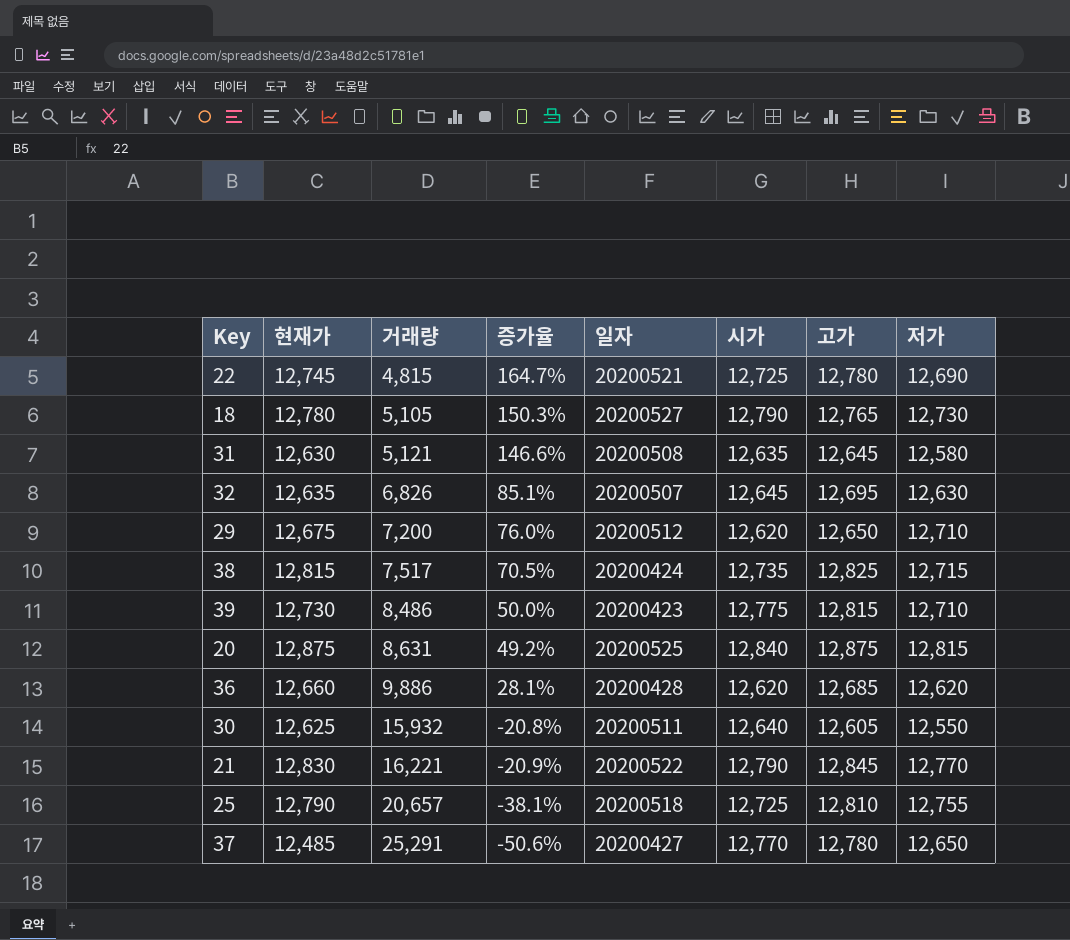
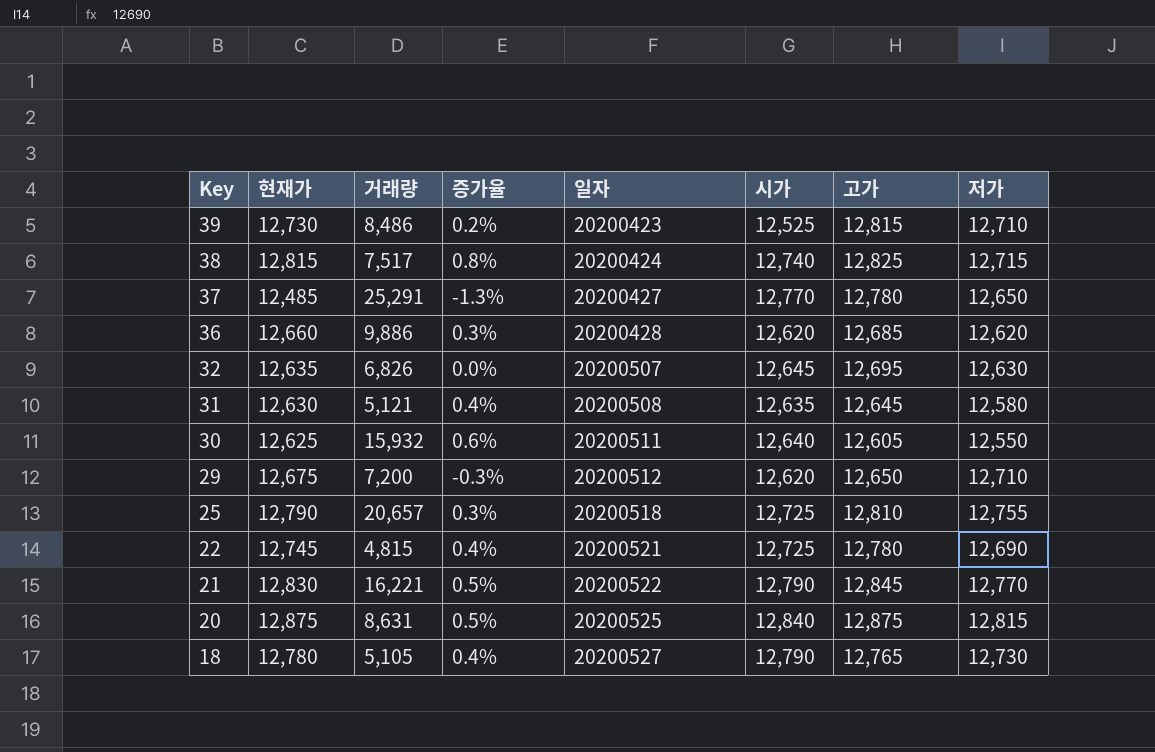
row order: 거래량 ascending -> Key descending
column 증가율 | formula: ([현재가] - [거래량]) / [거래량] -> ([현재가] - [저가]) / [저가]
39 | 시가: 12,775 -> 12,525
38 | 시가: 12,735 -> 12,740

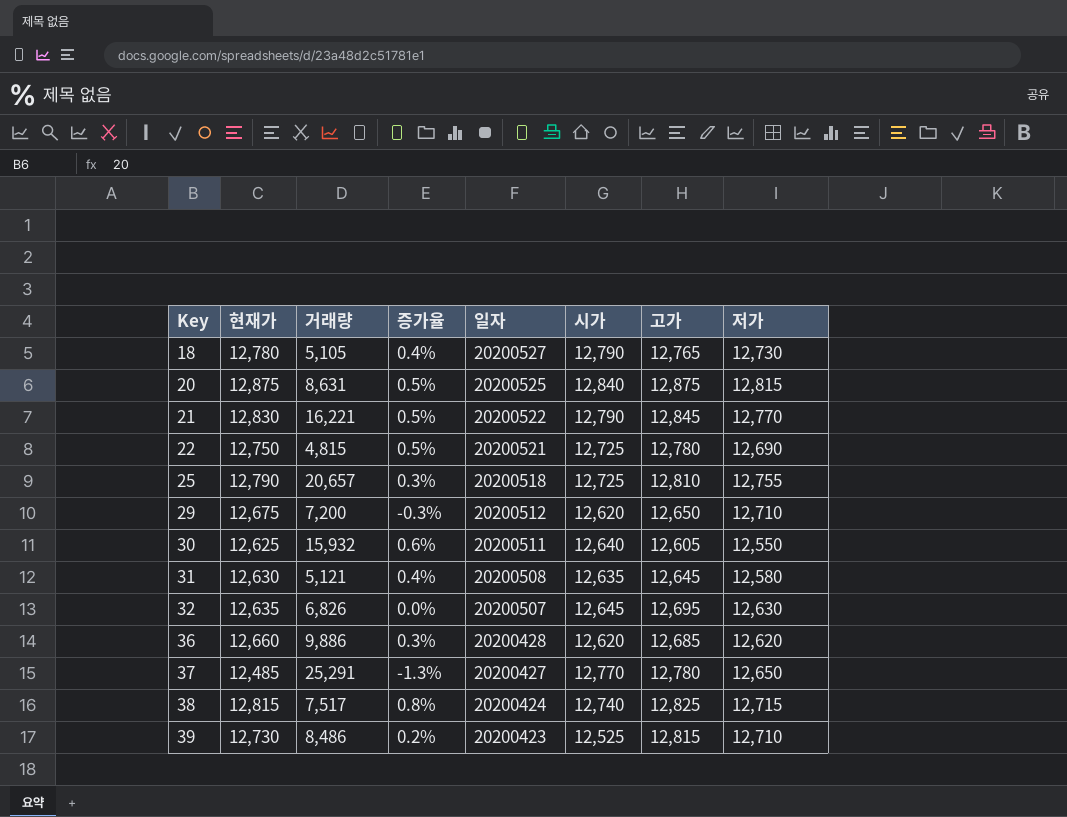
row order: Key descending -> Key ascending
22 | 현재가: 12,745 -> 12,750
22 | 증가율: 0.4% -> 0.5%

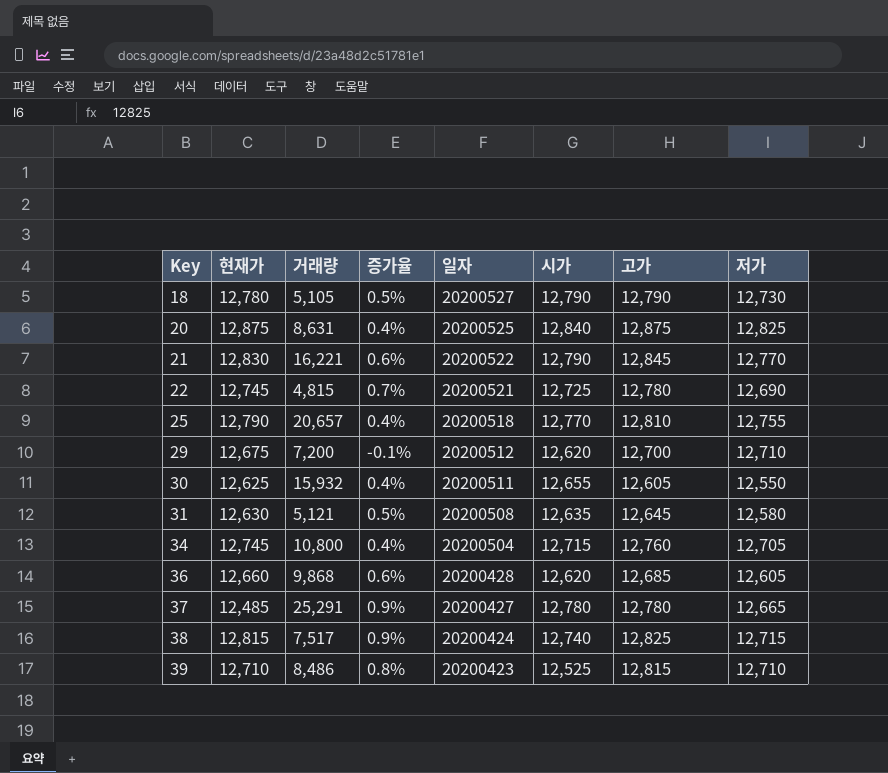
column 증가율 | formula: ([현재가] - [저가]) / [저가] -> ([고가] - [저가]) / [저가]
row 32: 12,635 | 6,826 | 0.0% | 20200507 | 12,645 | 12,695 | 12,630 -> none
18 | 고가: 12,765 -> 12,790
20 | 저가: 12,815 -> 12,825
22 | 현재가: 12,750 -> 12,745
25 | 시가: 12,725 -> 12,770
29 | 고가: 12,650 -> 12,700
30 | 시가: 12,640 -> 12,655
row 34: none -> 12,745 | 10,800 | 0.4% | 20200504 | 12,715 | 12,760 | 12,705
36 | 거래량: 9,886 -> 9,868
36 | 저가: 12,620 -> 12,605
37 | 시가: 12,770 -> 12,780
37 | 저가: 12,650 -> 12,665
39 | 현재가: 12,730 -> 12,710

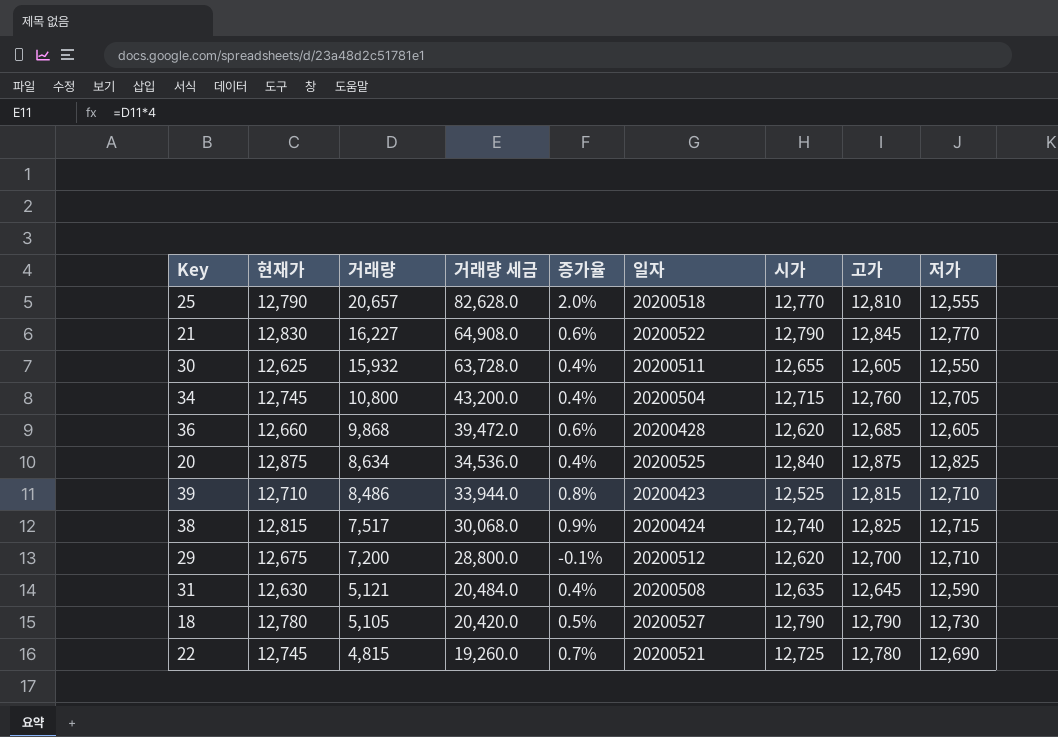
row order: Key ascending -> 거래량 descending
column 거래량 세금 | formula: none -> [거래량] * 4
row 37: 12,485 | 25,291 | 0.9% | 20200427 | 12,780 | 12,780 | 12,665 -> none
25 | 증가율: 0.4% -> 2.0%
25 | 저가: 12,755 -> 12,555
21 | 거래량: 16,221 -> 16,227
20 | 거래량: 8,631 -> 8,634
31 | 증가율: 0.5% -> 0.4%
31 | 저가: 12,580 -> 12,590

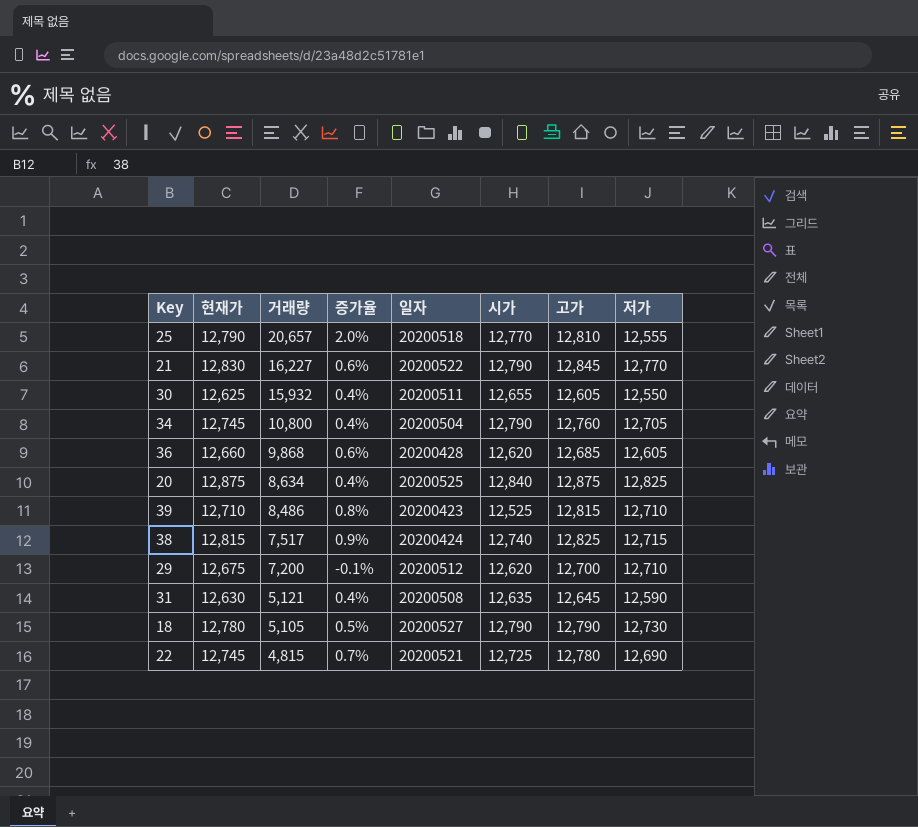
column 거래량 세금 | formula: [거래량] * 4 -> none
34 | 시가: 12,715 -> 12,790

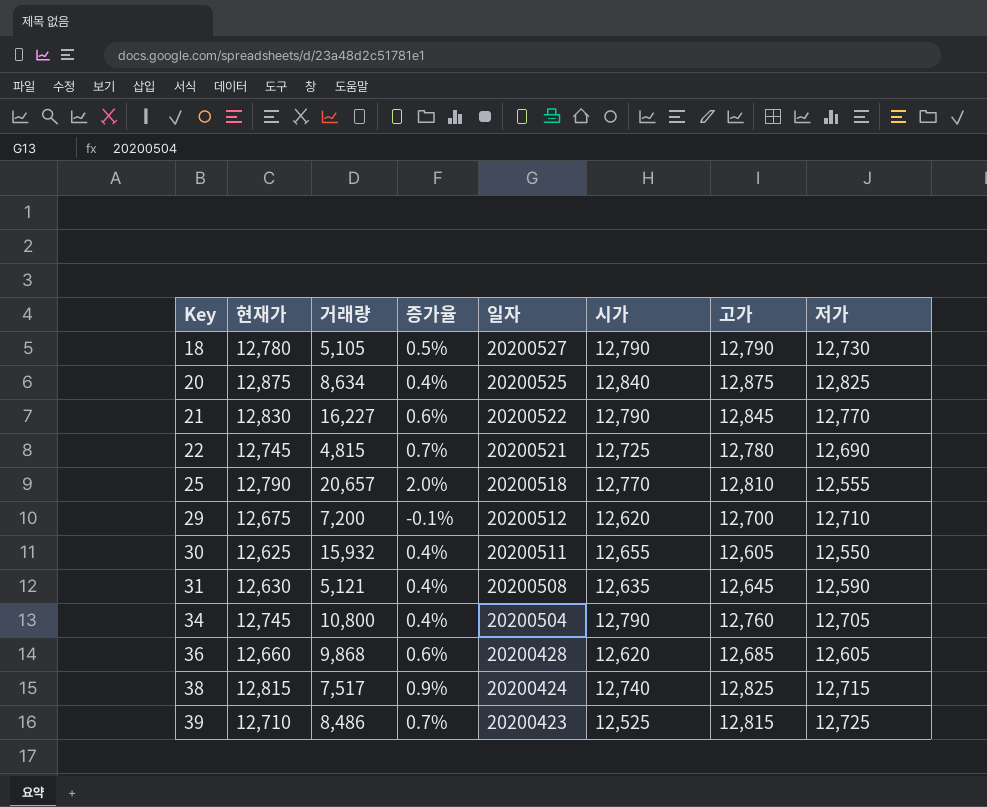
row order: 거래량 descending -> Key ascending
39 | 증가율: 0.8% -> 0.7%
39 | 저가: 12,710 -> 12,725

